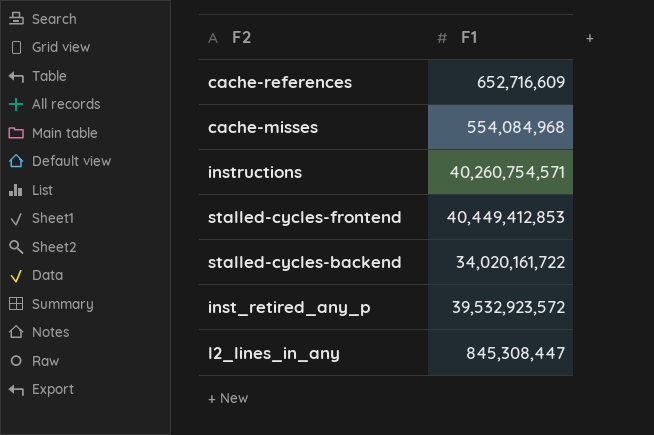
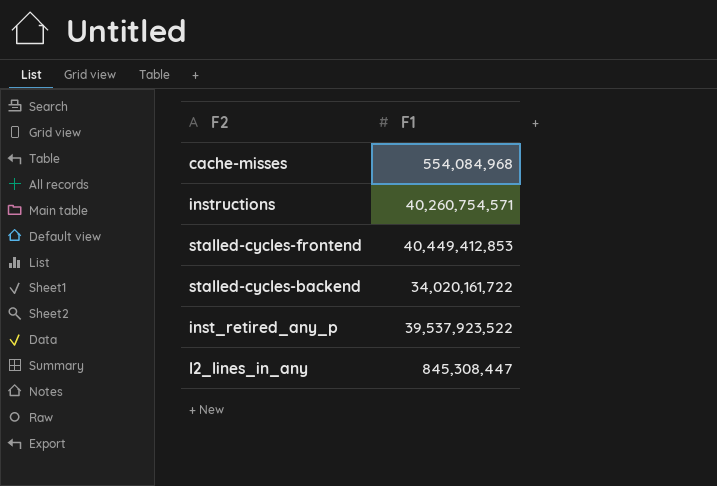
row cache-references: 652,716,609 -> none
inst_retired_any_p | F1: 39,532,923,572 -> 39,537,923,522

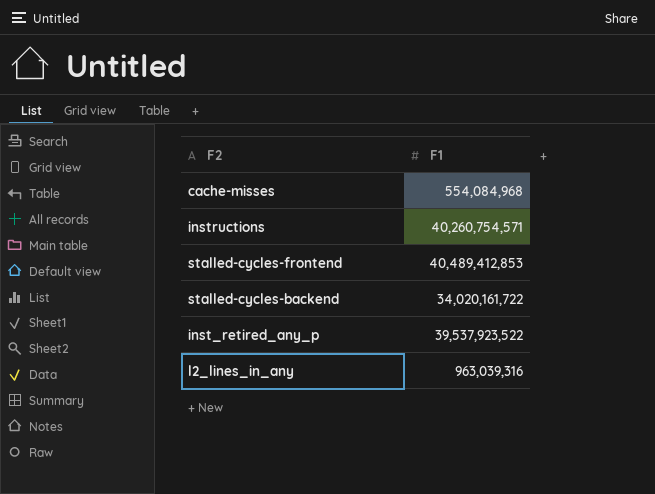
stalled-cycles-frontend | F1: 40,449,412,853 -> 40,489,412,853
l2_lines_in_any | F1: 845,308,447 -> 963,039,316

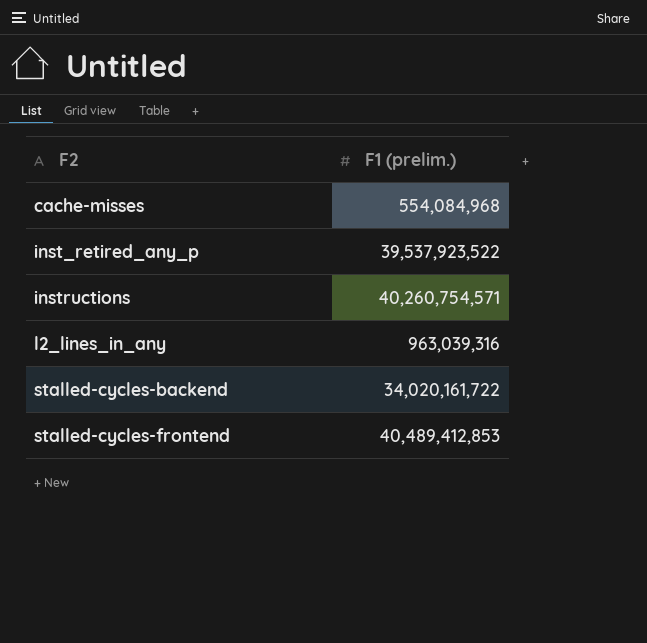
row order: none -> F2 ascending
column name: F1 -> F1 (prelim.)

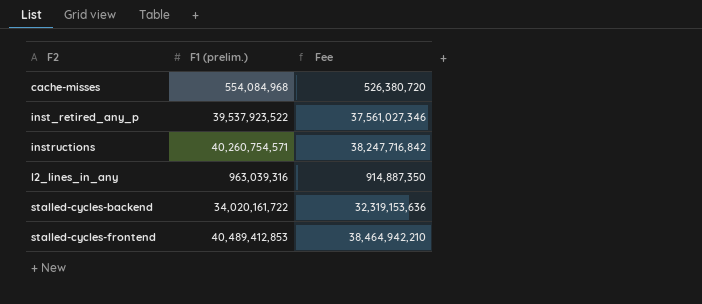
column Fee | formula: none -> [F1 (prelim.)] * 0.95

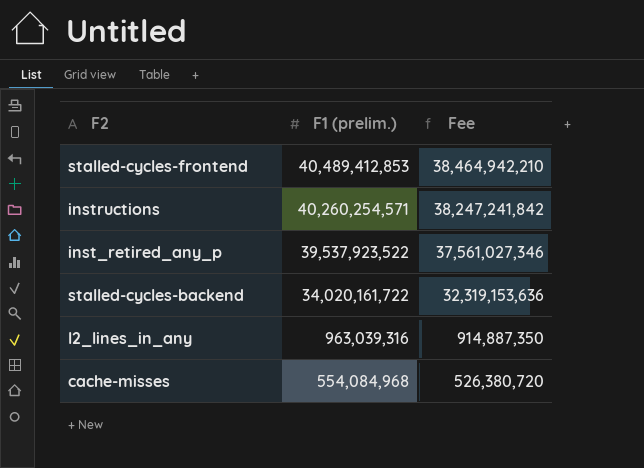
row order: F2 ascending -> F1 (prelim.) descending
instructions | F1 (prelim.): 40,260,754,571 -> 40,260,254,571
instructions | Fee: 38,247,716,842 -> 38,247,241,842

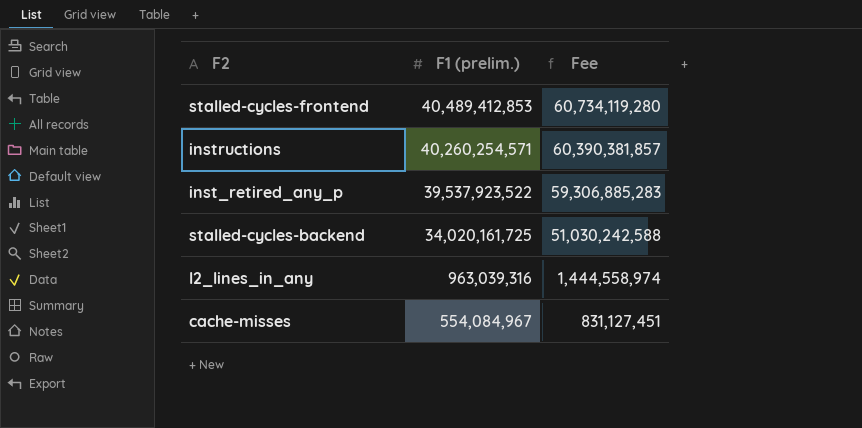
column Fee | formula: [F1 (prelim.)] * 0.95 -> [F1 (prelim.)] * 1.5
stalled-cycles-backend | F1 (prelim.): 34,020,161,722 -> 34,020,161,725
cache-misses | F1 (prelim.): 554,084,968 -> 554,084,967

